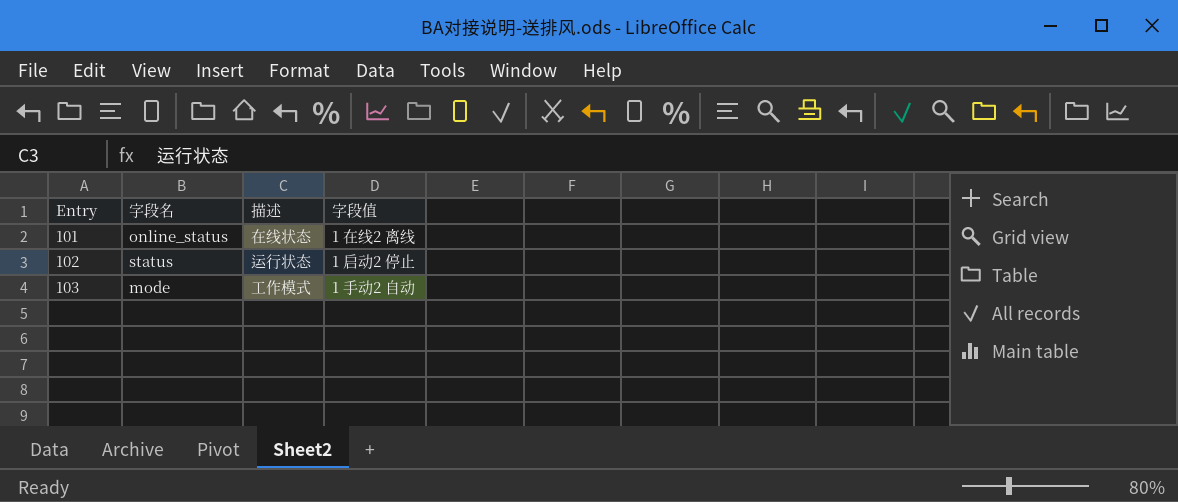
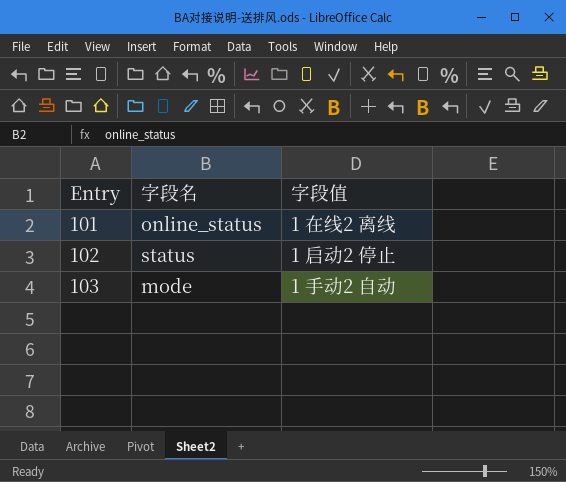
column 描述 | position: 3 -> none

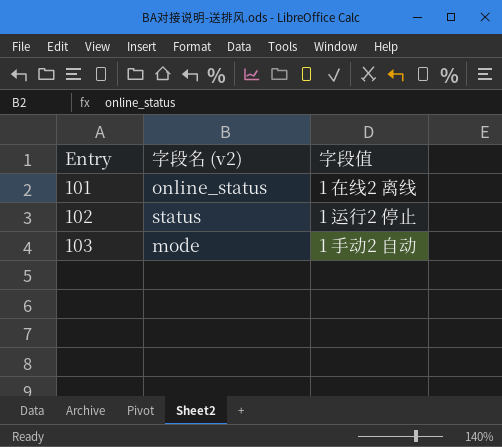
column name: 字段名 -> 字段名 (v2)
102 | 字段值: 1 启动2 停止 -> 1 运行2 停止

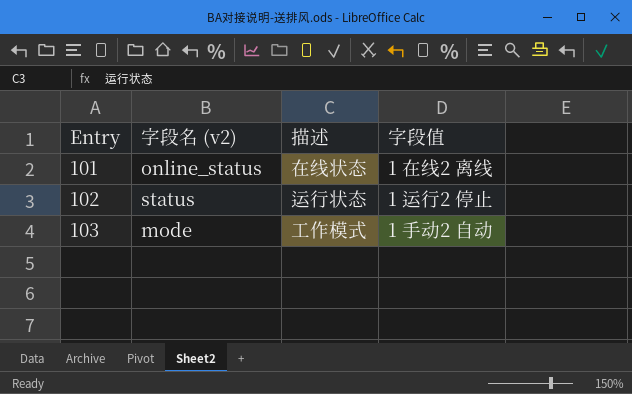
column 描述 | position: none -> 3

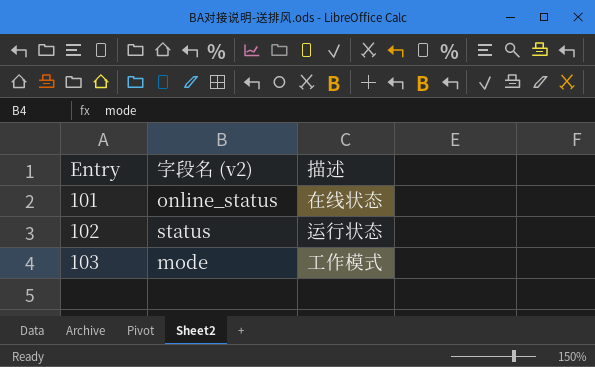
column 字段值 | position: 4 -> none

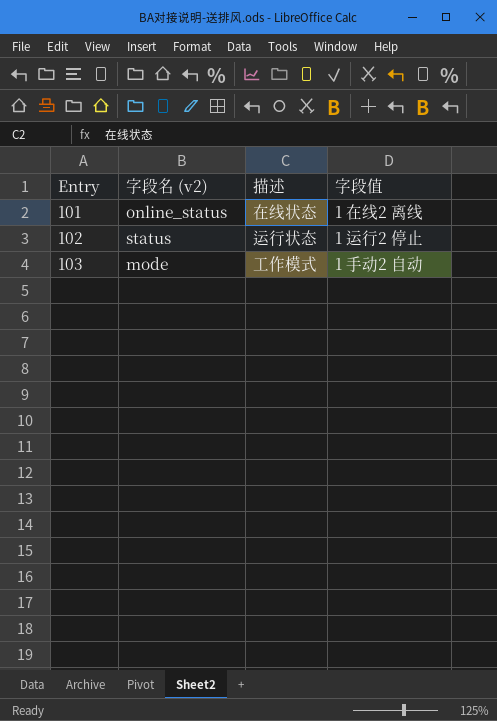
column 字段值 | position: none -> 4

